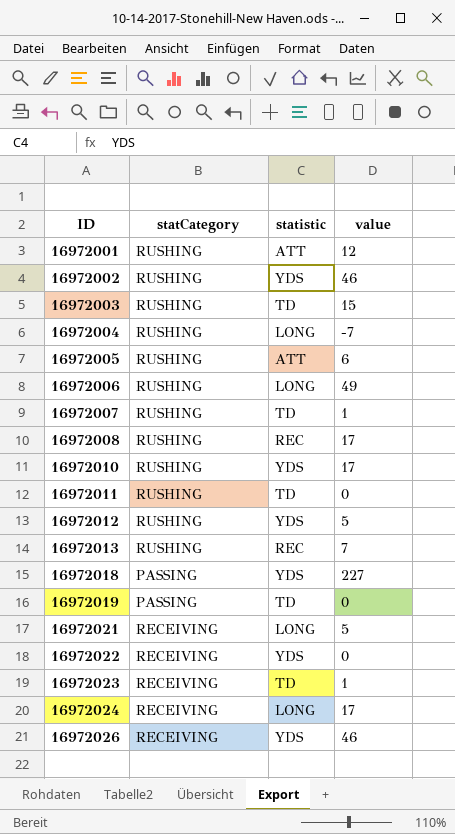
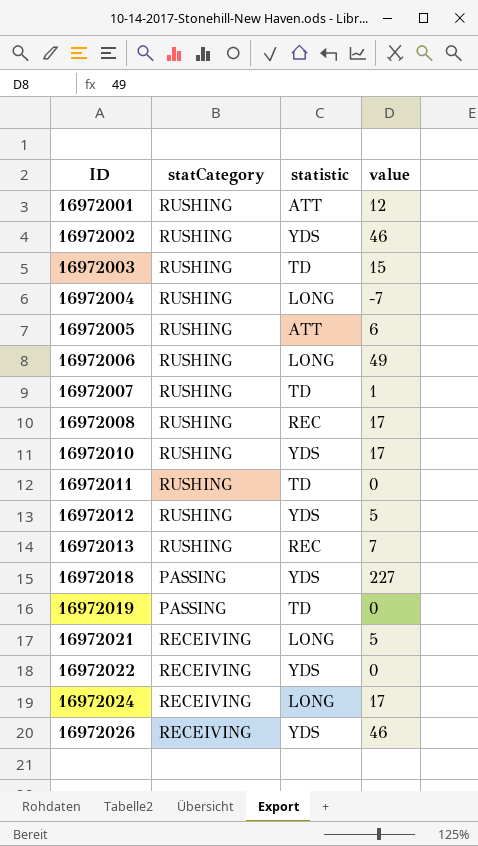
row 16972023: RECEIVING | TD | 1 -> none

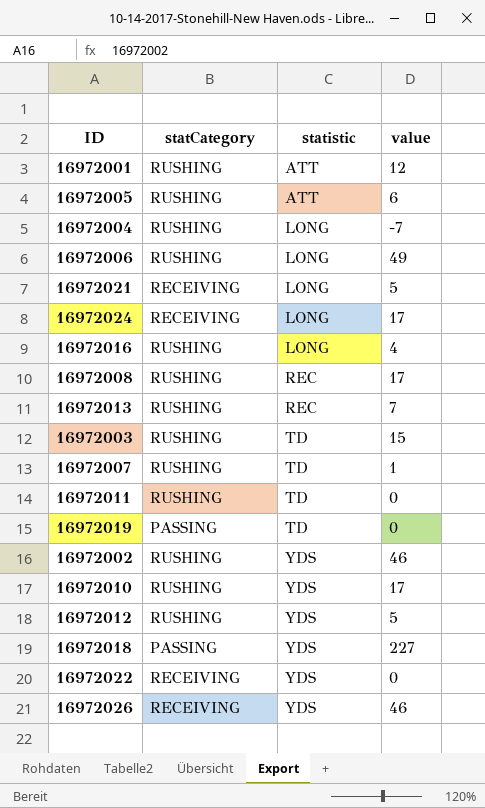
row order: ID ascending -> statistic ascending
row 16972016: none -> RUSHING | LONG | 4

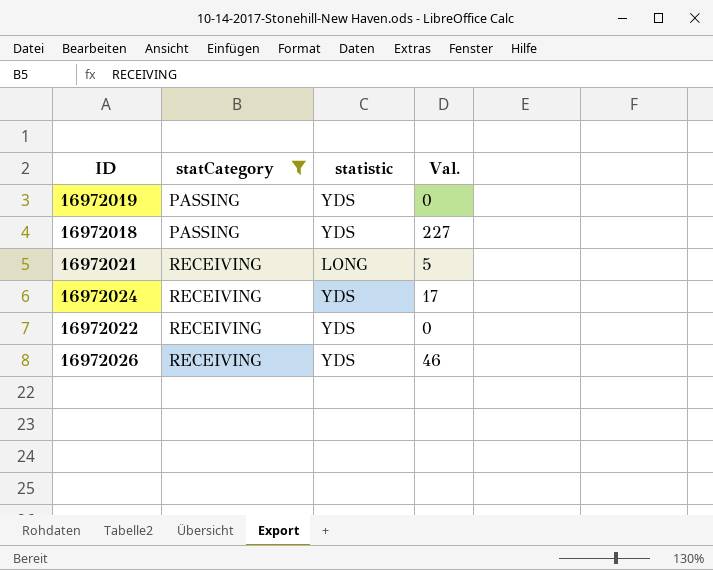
filter: none -> statCategory != RUSHING
row order: statistic ascending -> statCategory ascending
column name: value -> Val.
16972019 | statistic: TD -> YDS
16972024 | statistic: LONG -> YDS

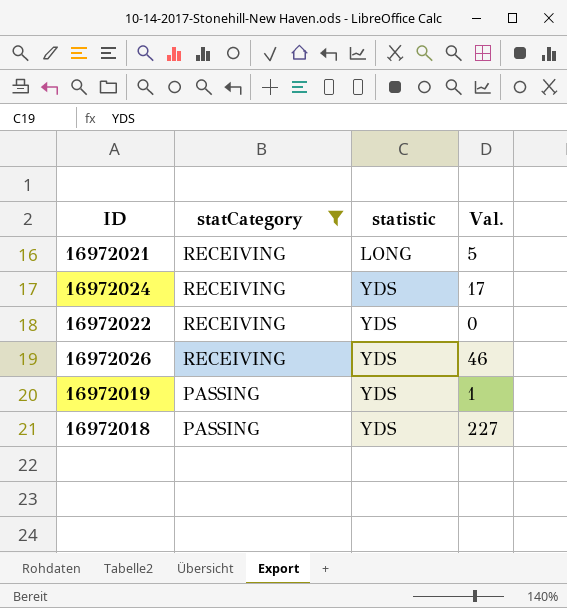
row order: statCategory ascending -> statCategory descending
16972019 | Val.: 0 -> 1

